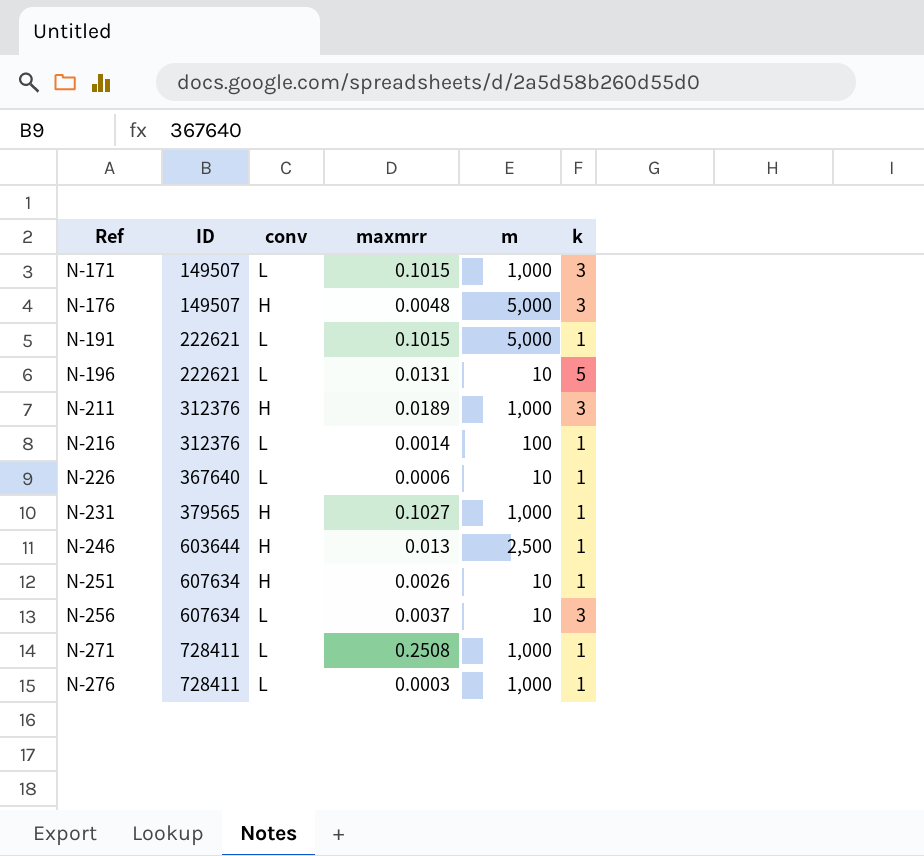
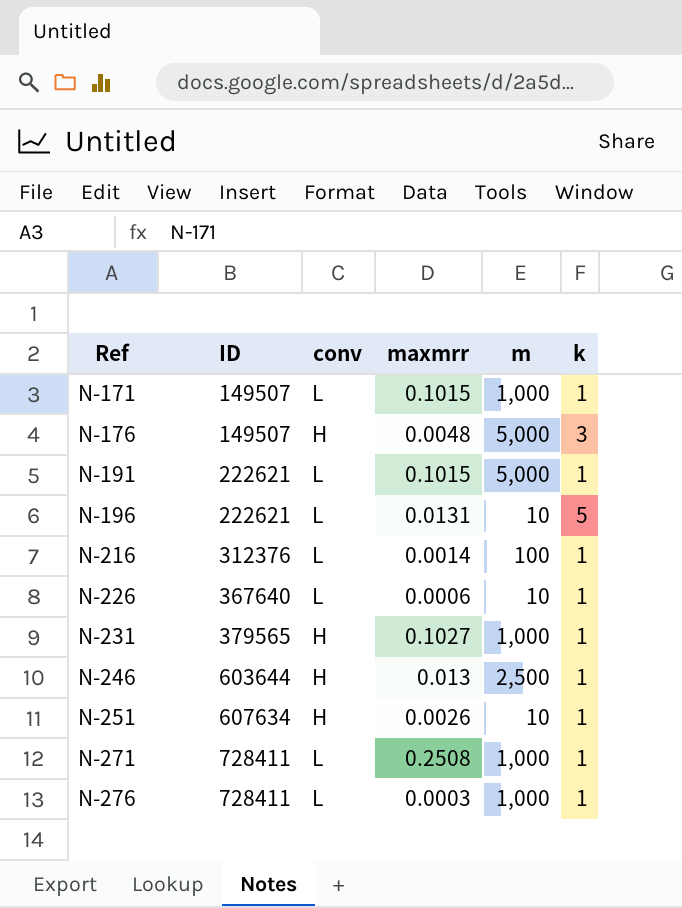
row N-211: 312376 | H | 0.0189 | 1,000 | 3 -> none
row N-256: 607634 | L | 0.0037 | 10 | 3 -> none
N-171 | k: 3 -> 1

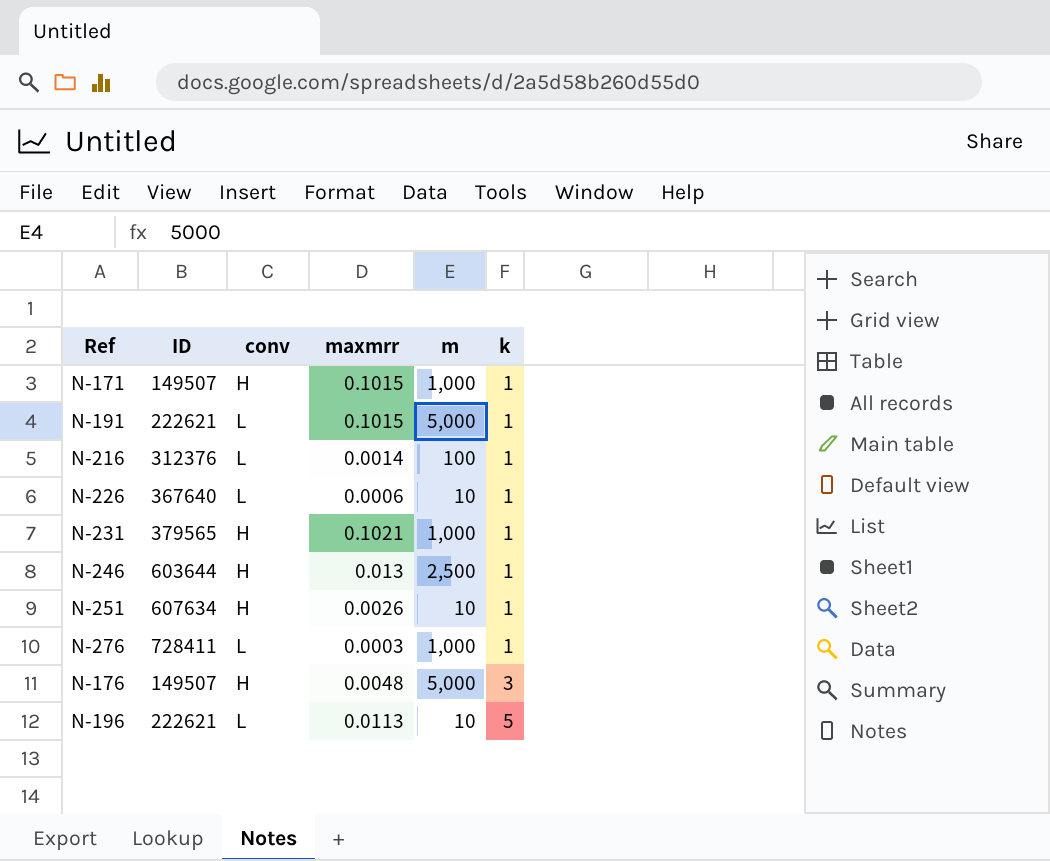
row order: Ref ascending -> k ascending
row N-271: 728411 | L | 0.2508 | 1,000 | 1 -> none
N-171 | conv: L -> H
N-231 | maxmrr: 0.1027 -> 0.1021
N-196 | maxmrr: 0.0131 -> 0.0113

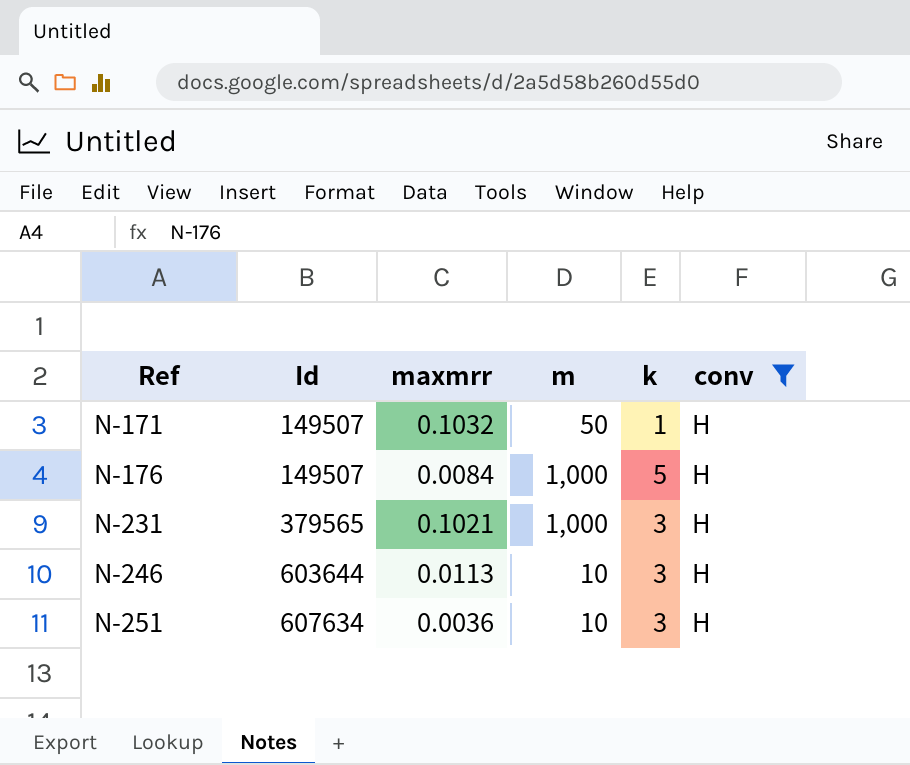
filter: none -> conv = H
row order: k ascending -> Ref ascending
column name: ID -> Id
column conv | position: 3 -> 6
N-171 | maxmrr: 0.1015 -> 0.1032
N-171 | m: 1,000 -> 50
N-176 | maxmrr: 0.0048 -> 0.0084
N-176 | m: 5,000 -> 1,000
N-176 | k: 3 -> 5
N-231 | k: 1 -> 3
N-246 | maxmrr: 0.013 -> 0.0113
N-246 | m: 2,500 -> 10
N-246 | k: 1 -> 3
N-251 | maxmrr: 0.0026 -> 0.0036
N-251 | k: 1 -> 3

